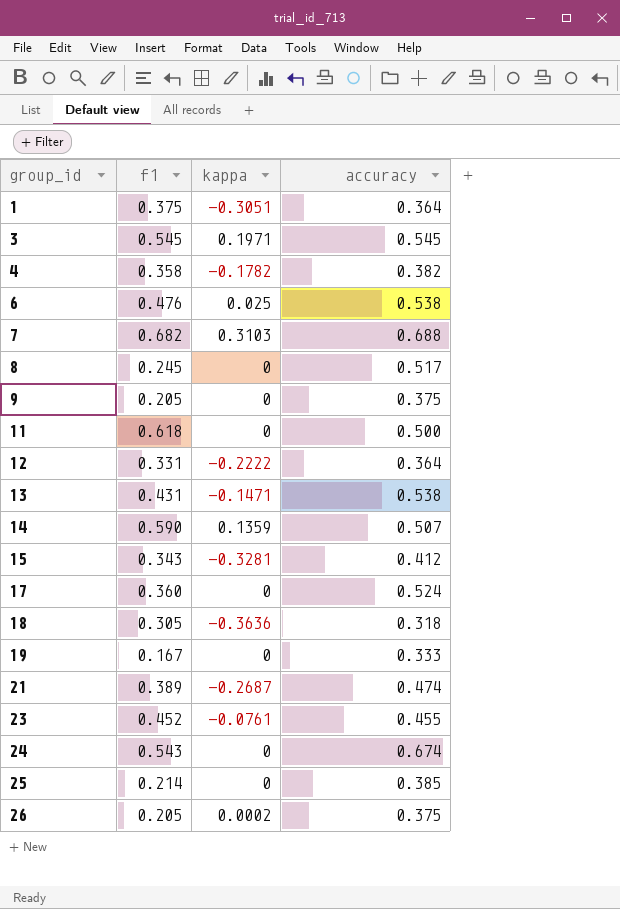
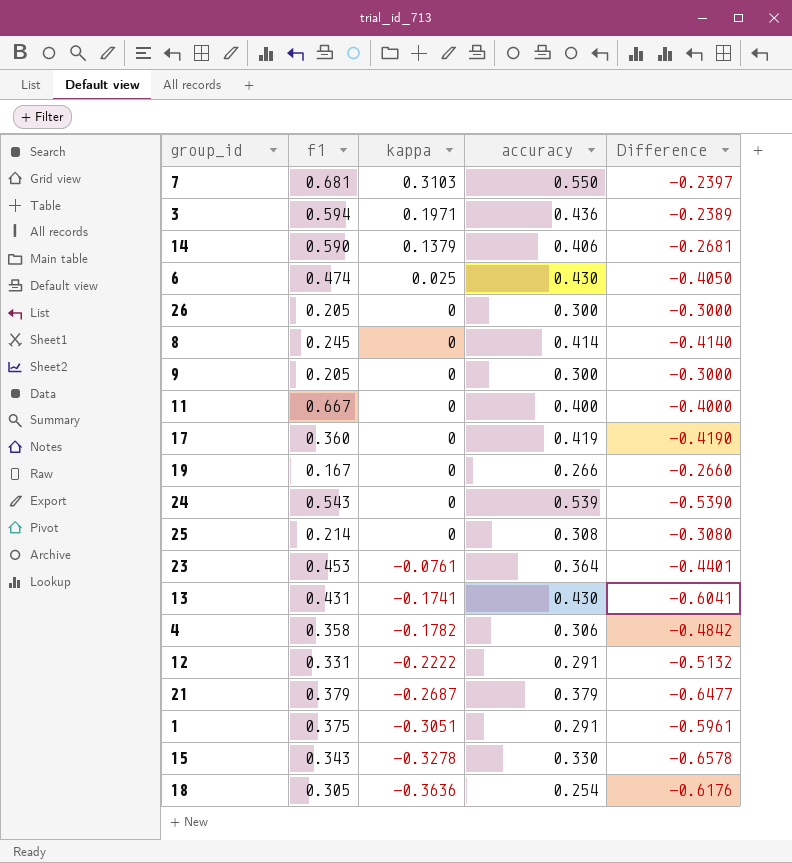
row order: group_id ascending -> kappa descending
column Difference | formula: none -> [kappa] - [accuracy]
7 | f1: 0.682 -> 0.681
7 | accuracy: 0.688 -> 0.550
3 | f1: 0.545 -> 0.594
3 | accuracy: 0.545 -> 0.436
14 | kappa: 0.1359 -> 0.1379
14 | accuracy: 0.507 -> 0.406
6 | f1: 0.476 -> 0.474
6 | accuracy: 0.538 -> 0.430
26 | kappa: 0.0002 -> 0
26 | accuracy: 0.375 -> 0.300
8 | accuracy: 0.517 -> 0.414
9 | accuracy: 0.375 -> 0.300
11 | f1: 0.618 -> 0.667
11 | accuracy: 0.500 -> 0.400
17 | accuracy: 0.524 -> 0.419
19 | accuracy: 0.333 -> 0.266
24 | accuracy: 0.674 -> 0.539
25 | accuracy: 0.385 -> 0.308
23 | f1: 0.452 -> 0.453
23 | accuracy: 0.455 -> 0.364
13 | kappa: -0.1471 -> -0.1741
13 | accuracy: 0.538 -> 0.430
4 | accuracy: 0.382 -> 0.306
12 | accuracy: 0.364 -> 0.291
21 | f1: 0.389 -> 0.379
21 | accuracy: 0.474 -> 0.379
1 | accuracy: 0.364 -> 0.291
15 | kappa: -0.3281 -> -0.3278
15 | accuracy: 0.412 -> 0.330
18 | accuracy: 0.318 -> 0.254

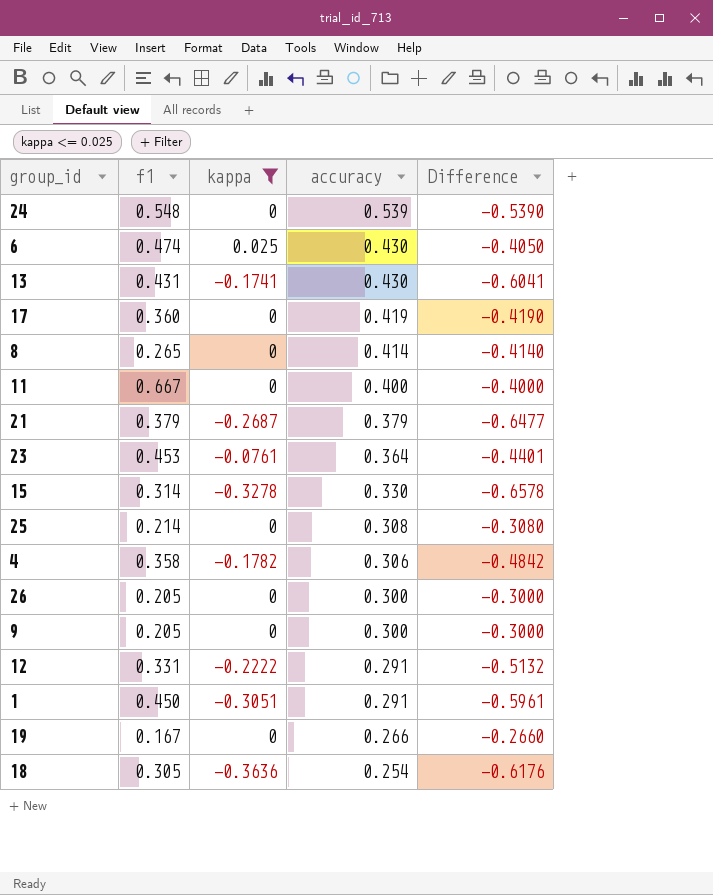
filter: none -> kappa <= 0.025
row order: kappa descending -> accuracy descending
24 | f1: 0.543 -> 0.548
8 | f1: 0.245 -> 0.265
15 | f1: 0.343 -> 0.314
1 | f1: 0.375 -> 0.450

